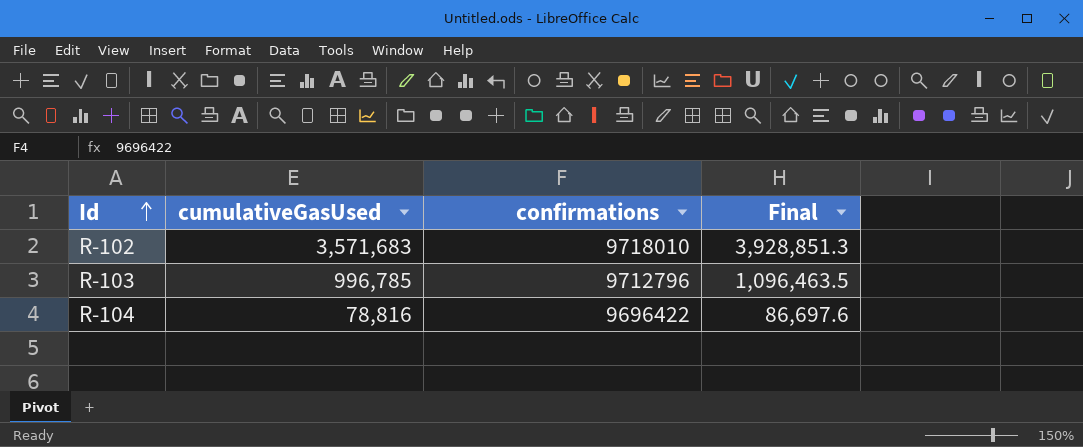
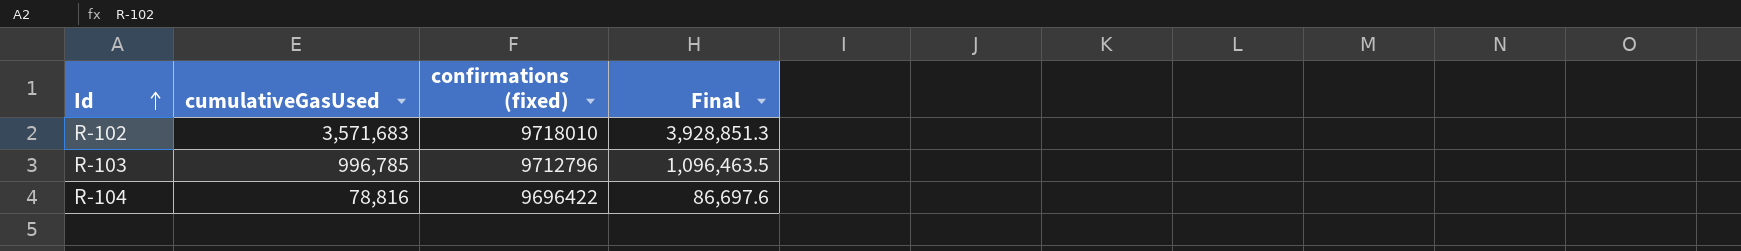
column name: confirmations -> confirmations (fixed)

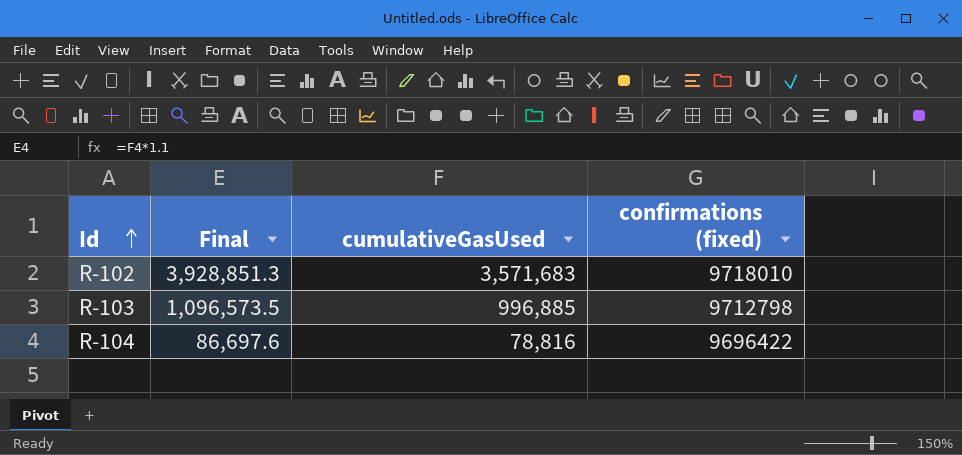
column Final | position: 4 -> 2
R-103 | Final: 1,096,463.5 -> 1,096,573.5
R-103 | cumulativeGasUsed: 996,785 -> 996,885
R-103 | confirmations (fixed): 9712796 -> 9712798

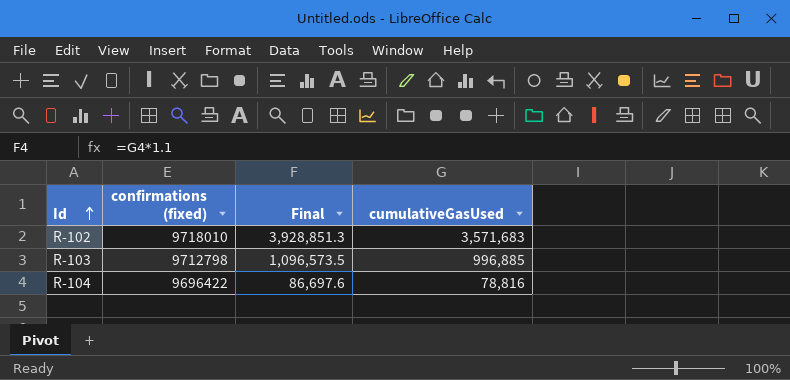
column confirmations (fixed) | position: 4 -> 2

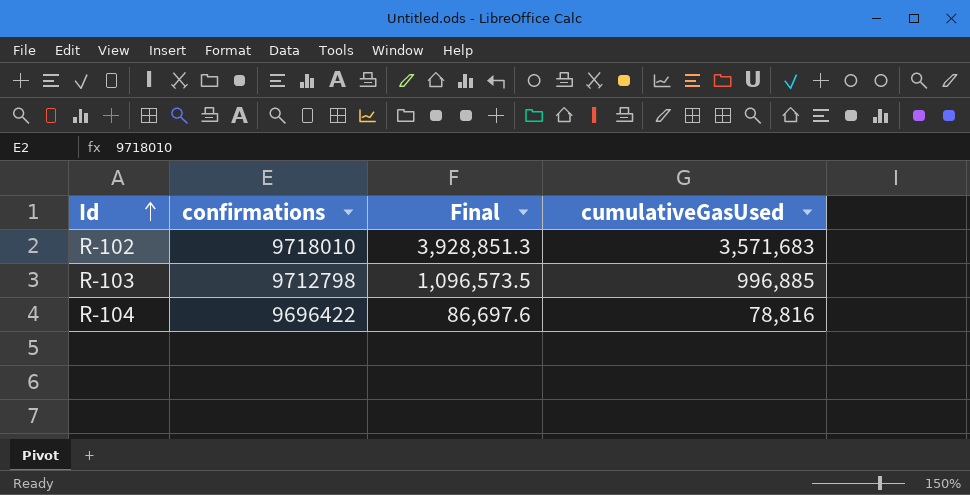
column name: confirmations (fixed) -> confirmations

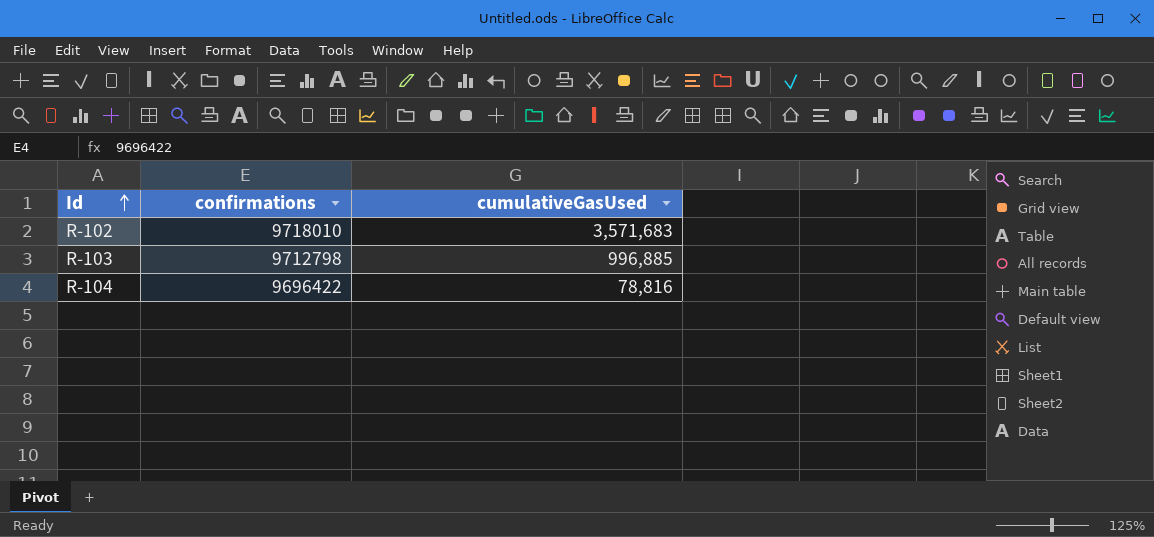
column Final | formula: [cumulativeGasUsed] * 1.1 -> none

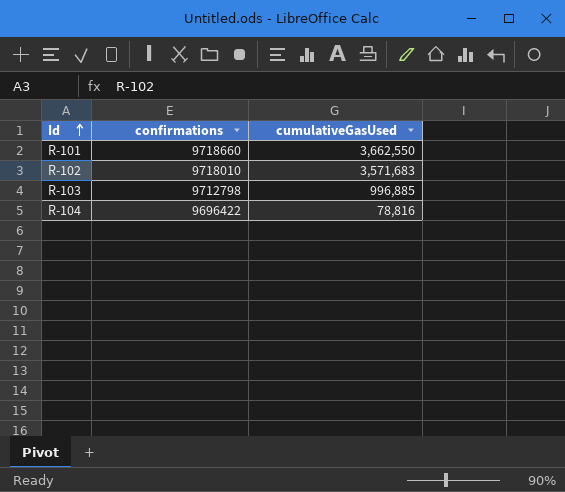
row R-101: none -> 9718660 | 3,662,550

